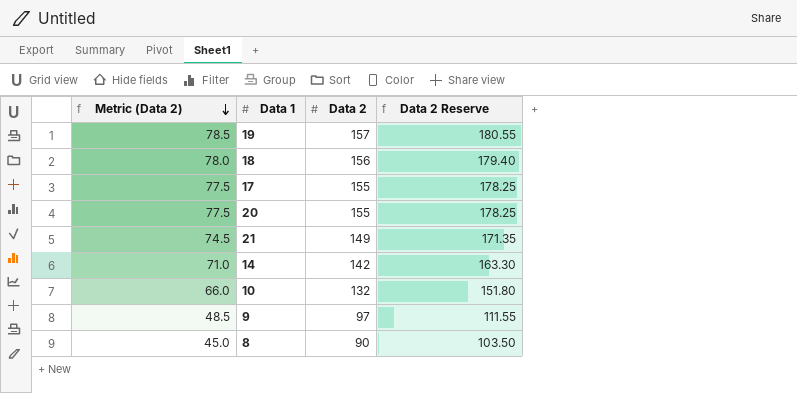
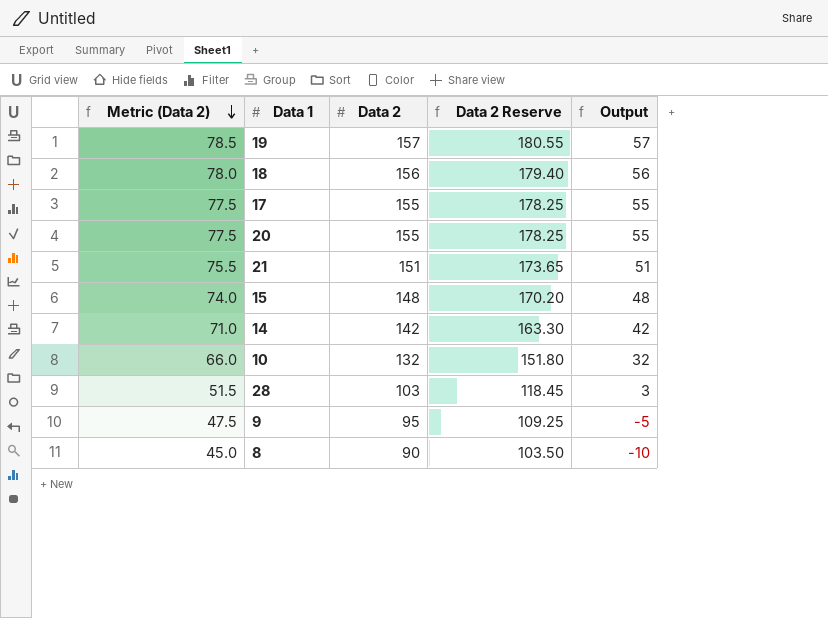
column Output | formula: none -> [Data 2] - 100
21 | Metric (Data 2): 74.5 -> 75.5
21 | Data 2: 149 -> 151
21 | Data 2 Reserve: 171.35 -> 173.65
row 15: none -> 74.0 | 148 | 170.20 | 48
row 28: none -> 51.5 | 103 | 118.45 | 3
9 | Metric (Data 2): 48.5 -> 47.5
9 | Data 2: 97 -> 95
9 | Data 2 Reserve: 111.55 -> 109.25

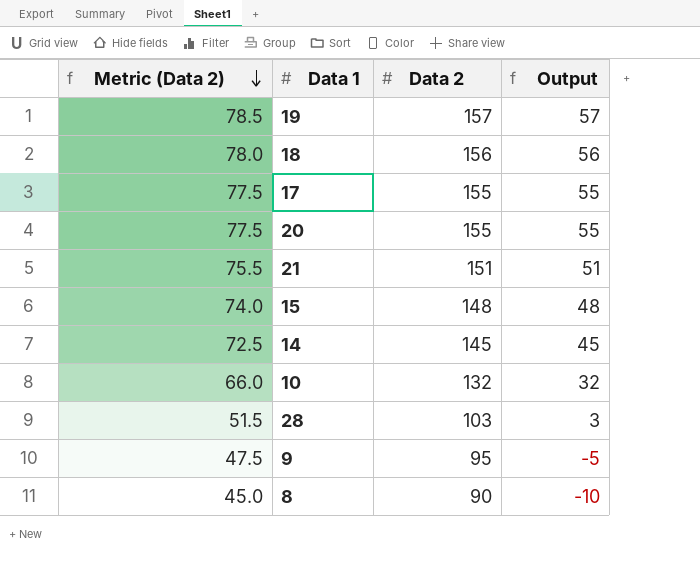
column Data 2 Reserve | formula: [Data 2] * 1.15 -> none
14 | Metric (Data 2): 71.0 -> 72.5
14 | Data 2: 142 -> 145
14 | Output: 42 -> 45

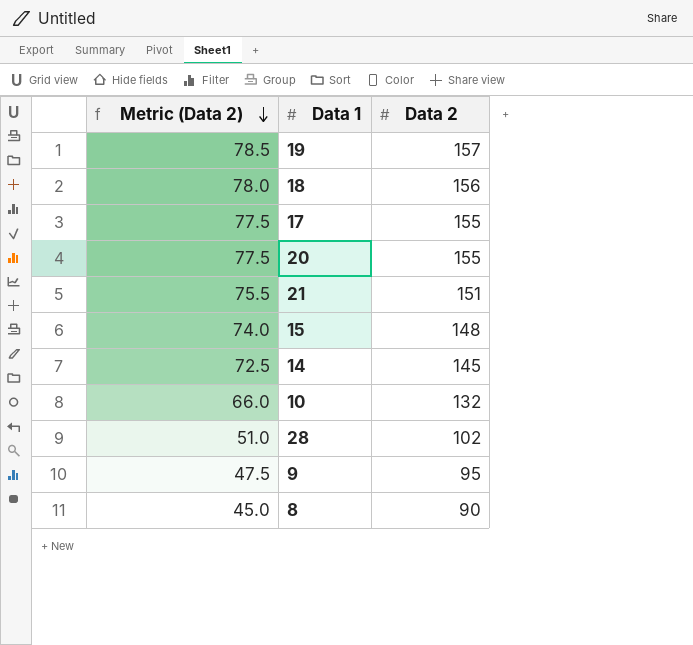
column Output | formula: [Data 2] - 100 -> none
28 | Metric (Data 2): 51.5 -> 51.0
28 | Data 2: 103 -> 102

